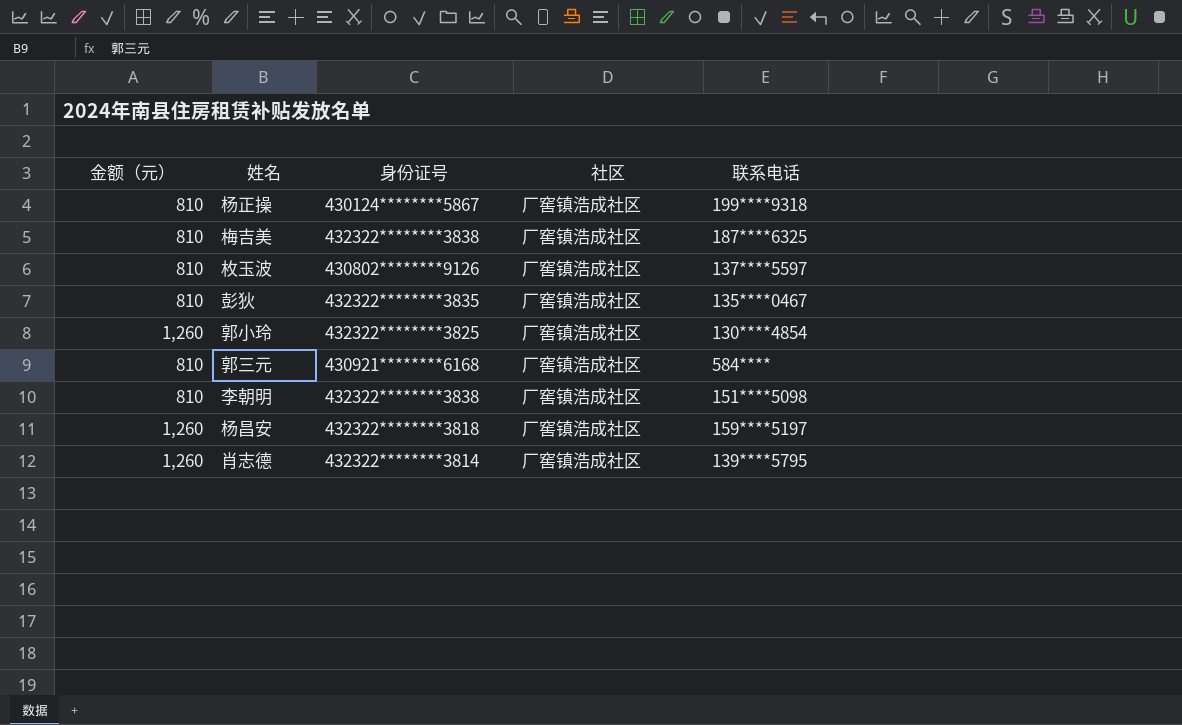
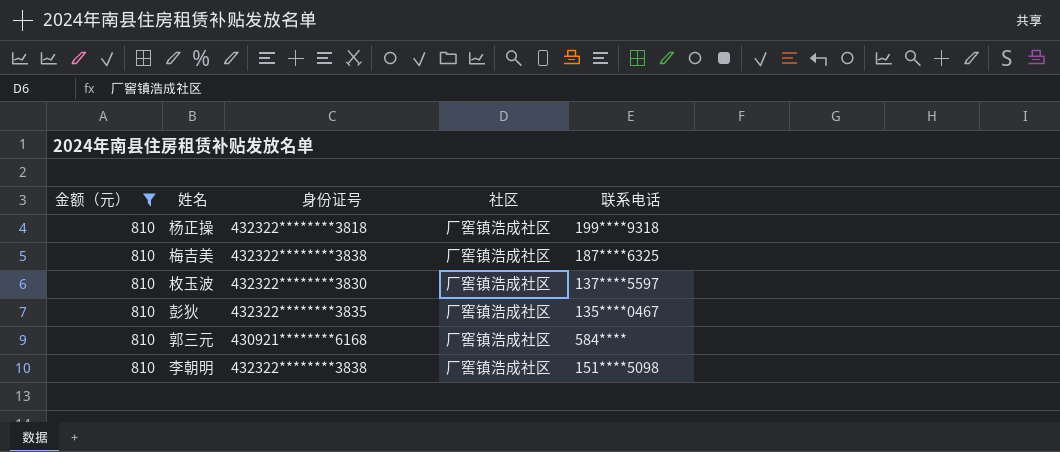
filter: none -> 金额（元） = 810
杨正操 | 身份证号: 430124********5867 -> 432322********3818
枚玉波 | 身份证号: 430802********9126 -> 432322********3830

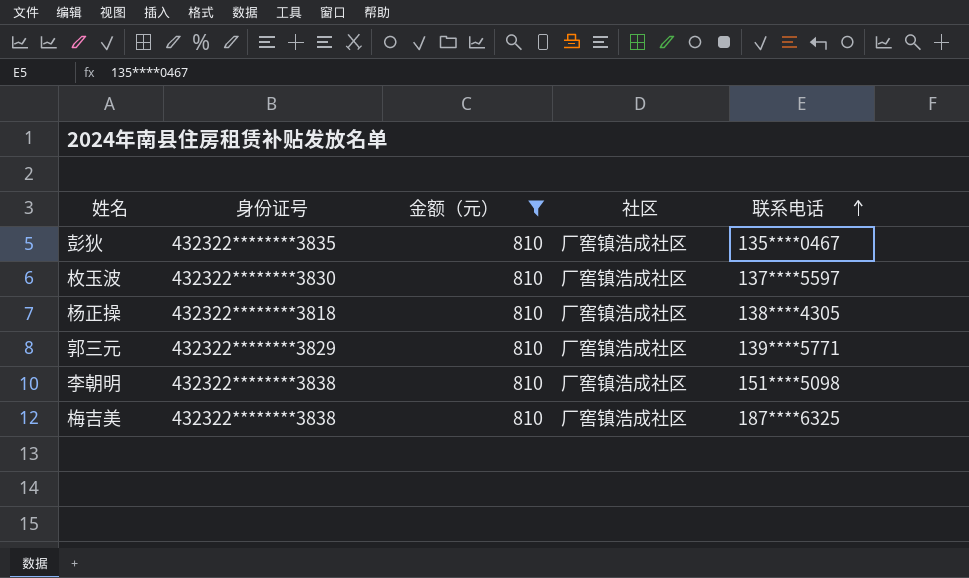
row order: none -> 联系电话 ascending
column 金额（元） | position: 1 -> 3
杨正操 | 联系电话: 199****9318 -> 138****4305
郭三元 | 身份证号: 430921********6168 -> 432322********3829
郭三元 | 联系电话: 584**** -> 139****5771

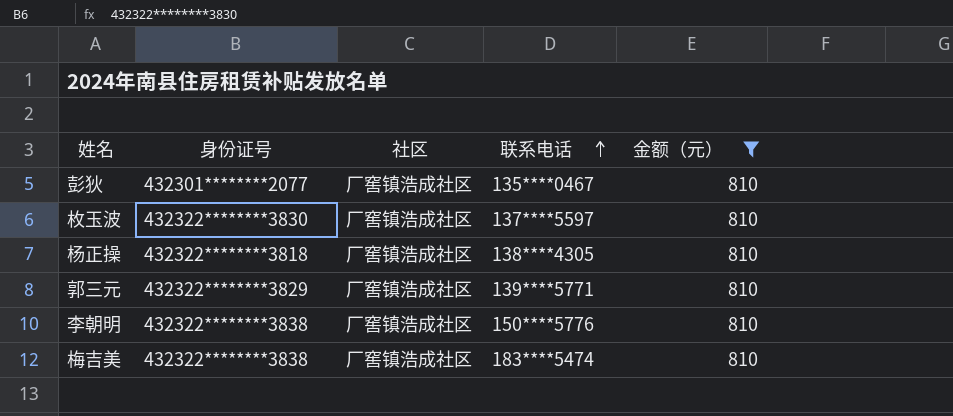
column 金额（元） | position: 3 -> 5
彭狄 | 身份证号: 432322********3835 -> 432301********2077
李朝明 | 联系电话: 151****5098 -> 150****5776
梅吉美 | 联系电话: 187****6325 -> 183****5474

